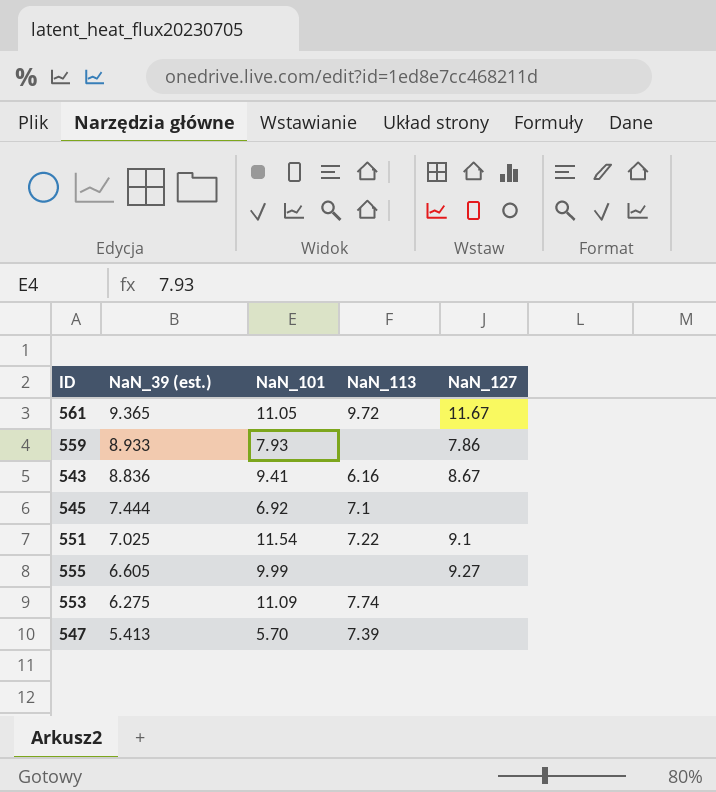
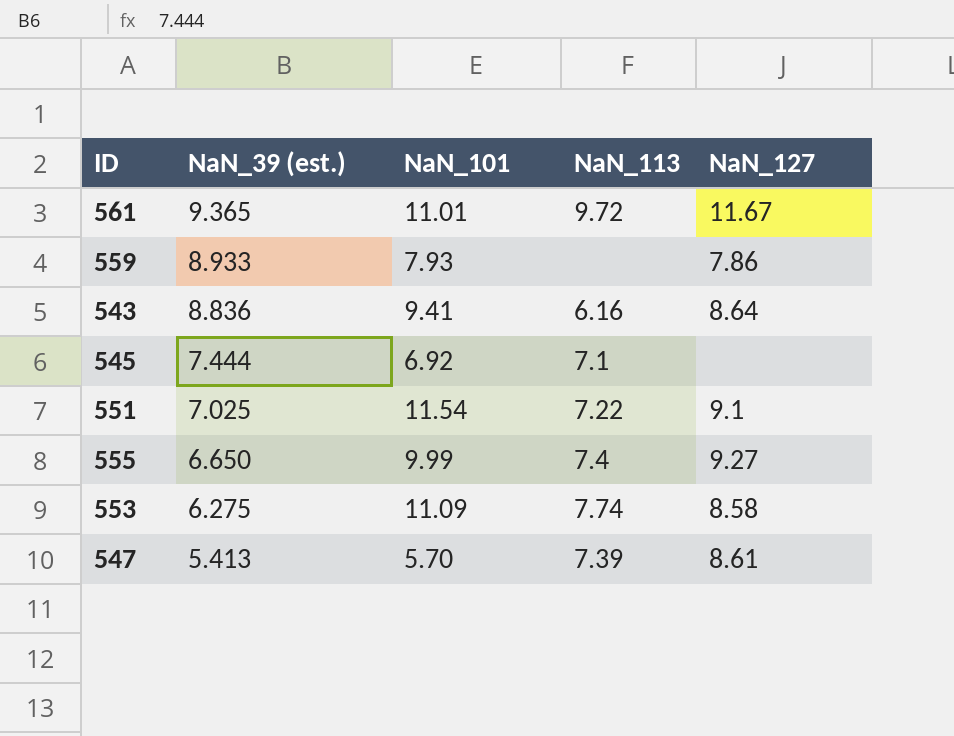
561 | NaN_101: 11.05 -> 11.01
543 | NaN_127: 8.67 -> 8.64
555 | NaN_39 (est.): 6.605 -> 6.650
555 | NaN_113: none -> 7.4
553 | NaN_127: none -> 8.58
547 | NaN_127: none -> 8.61

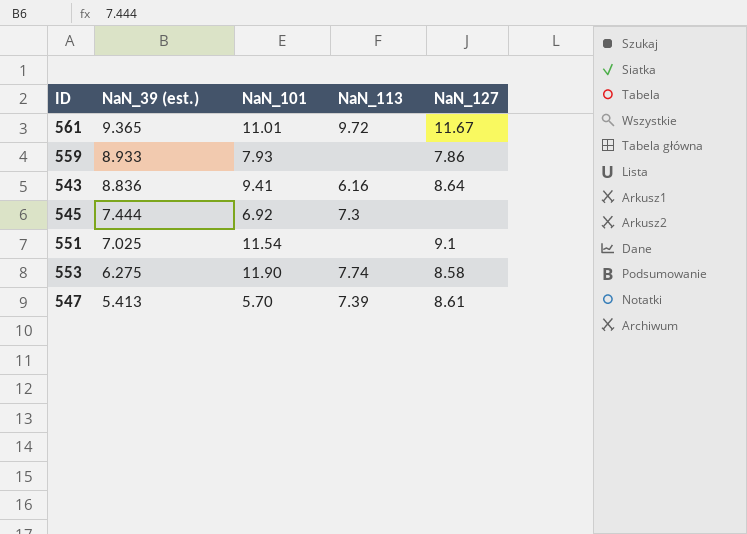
row 555: 6.650 | 9.99 | 7.4 | 9.27 -> none
545 | NaN_113: 7.1 -> 7.3
551 | NaN_113: 7.22 -> none
553 | NaN_101: 11.09 -> 11.90

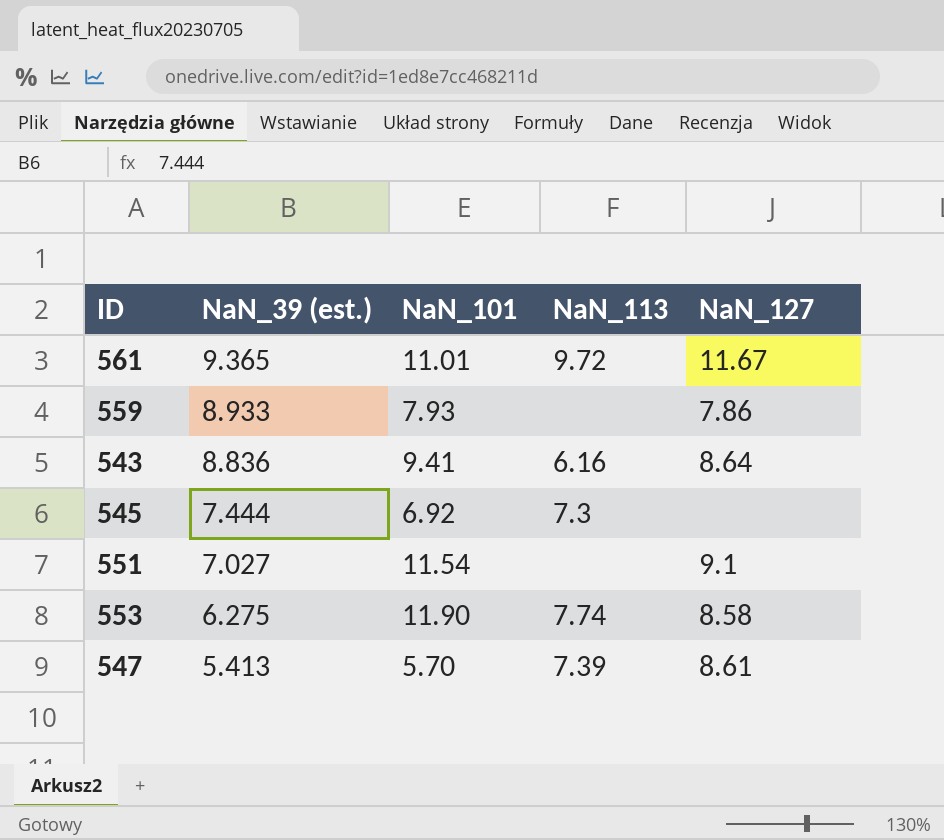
551 | NaN_39 (est.): 7.025 -> 7.027

